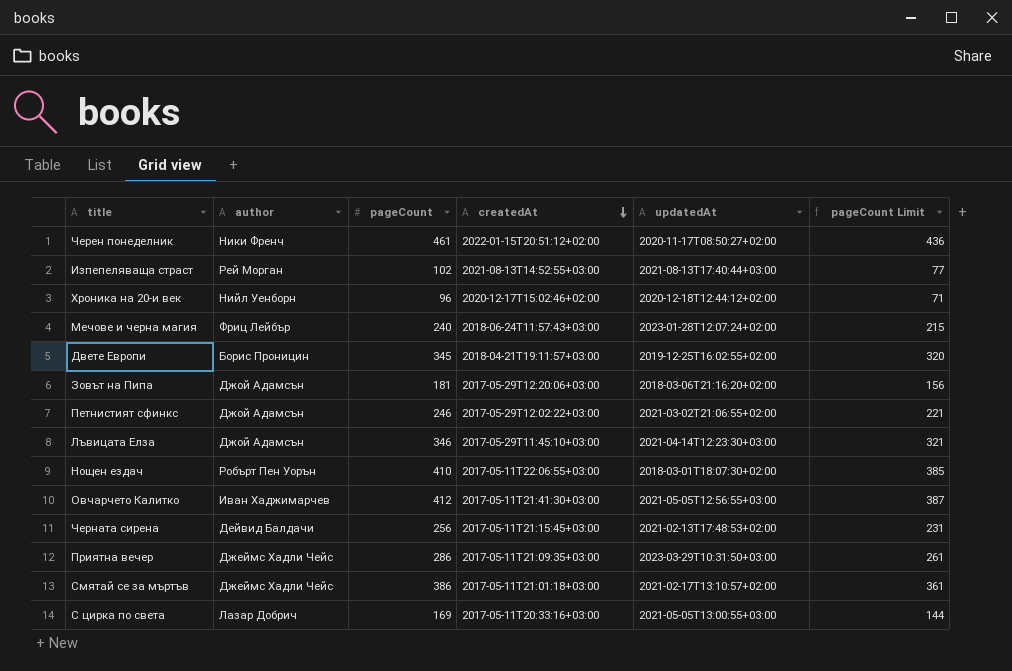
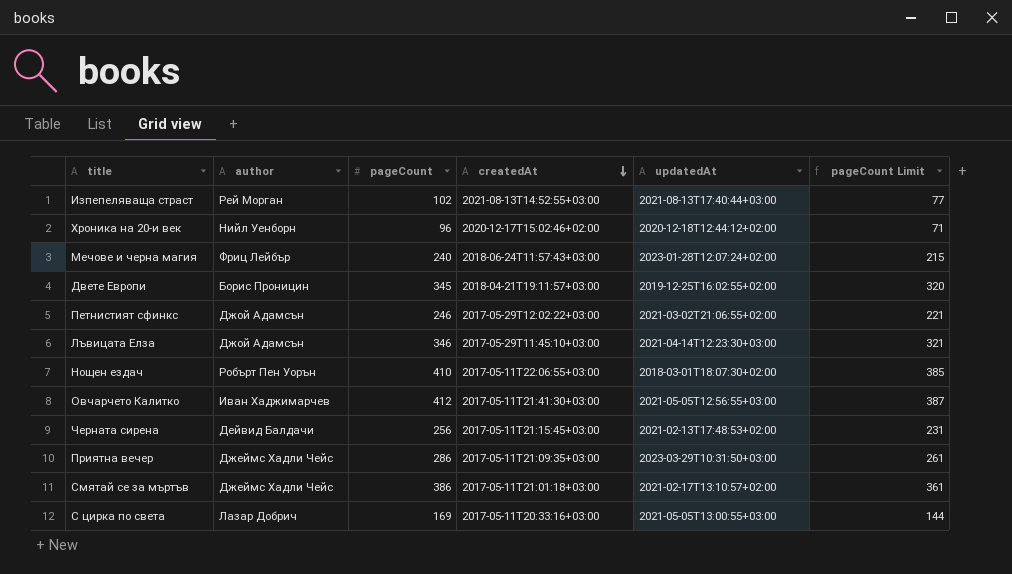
row Черен понеделник: Ники Френч | 461 | 2022-01-15T20:51:12+02:00 | 2020-11-17T08:50:27+02:00 | 436 -> none
row Зовът на Пипа: Джой Адамсън | 181 | 2017-05-29T12:20:06+03:00 | 2018-03-06T21:16:20+02:00 | 156 -> none

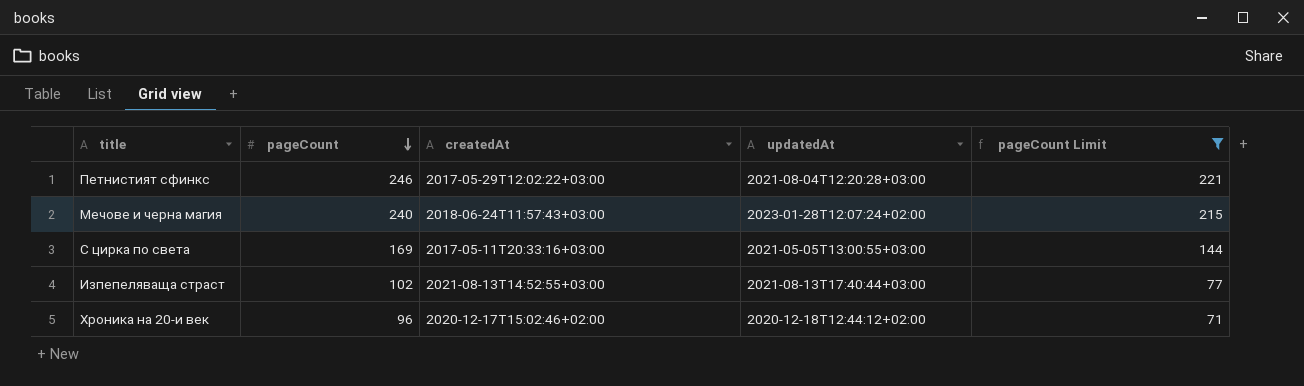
filter: none -> pageCount Limit <= 221
row order: createdAt descending -> pageCount descending
column author | position: 2 -> none
Петнистият сфинкс | updatedAt: 2021-03-02T21:06:55+02:00 -> 2021-08-04T12:20:28+03:00

